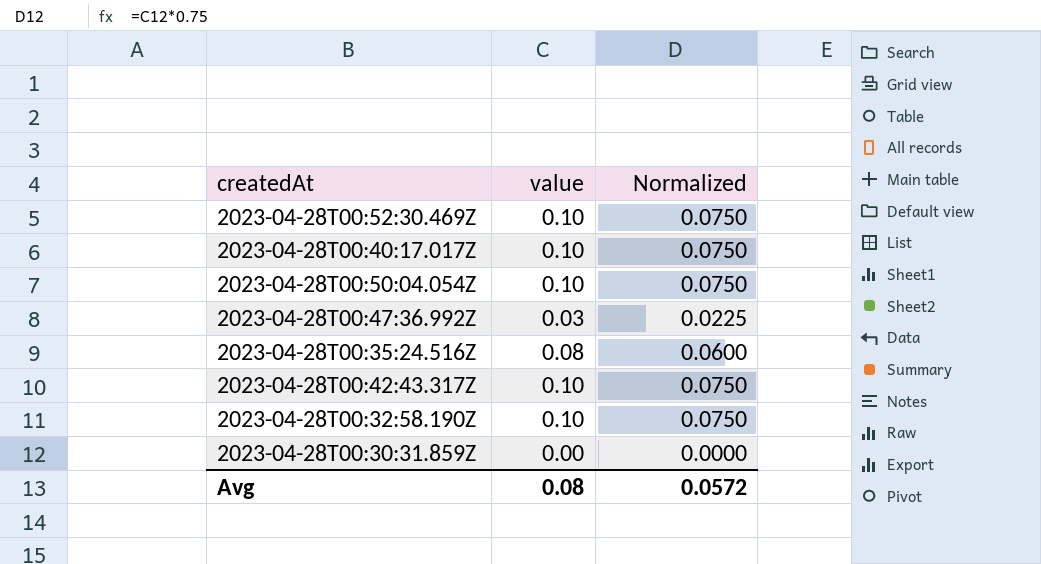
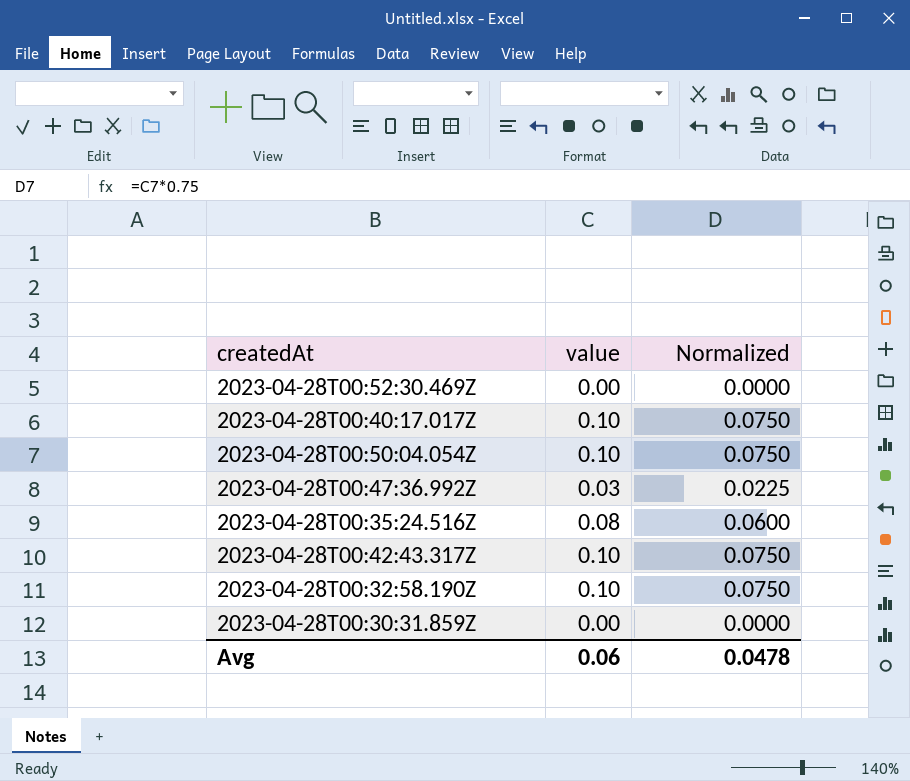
2023-04-28T00:52:30.469Z | value: 0.10 -> 0.00
2023-04-28T00:52:30.469Z | Normalized: 0.0750 -> 0.0000
Avg | value: 0.08 -> 0.06
Avg | Normalized: 0.0572 -> 0.0478

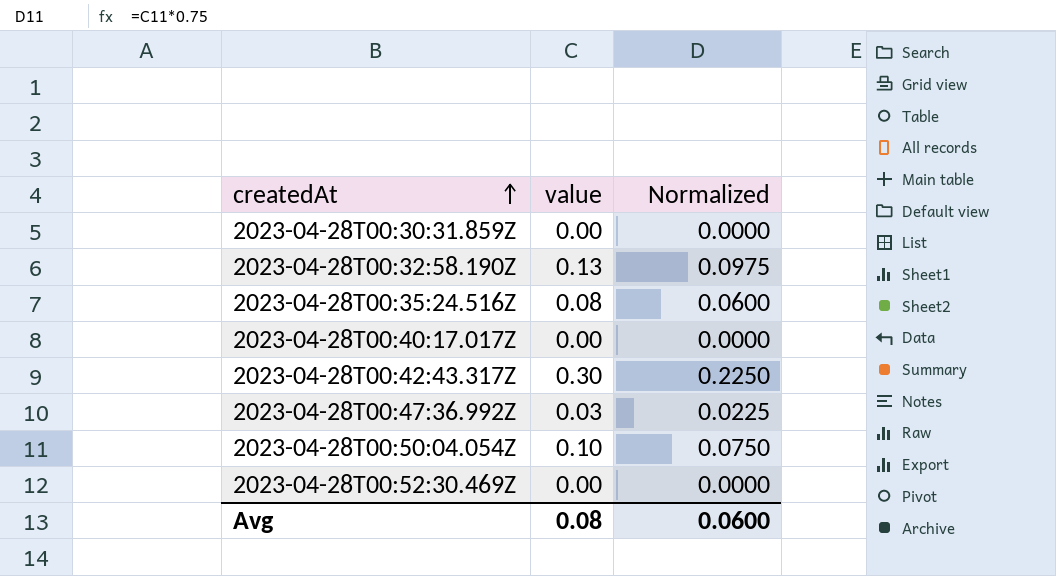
row order: none -> createdAt ascending
2023-04-28T00:32:58.190Z | value: 0.10 -> 0.13
2023-04-28T00:32:58.190Z | Normalized: 0.0750 -> 0.0975
2023-04-28T00:40:17.017Z | value: 0.10 -> 0.00
2023-04-28T00:40:17.017Z | Normalized: 0.0750 -> 0.0000
2023-04-28T00:42:43.317Z | value: 0.10 -> 0.30
2023-04-28T00:42:43.317Z | Normalized: 0.0750 -> 0.2250
Avg | value: 0.06 -> 0.08
Avg | Normalized: 0.0478 -> 0.0600

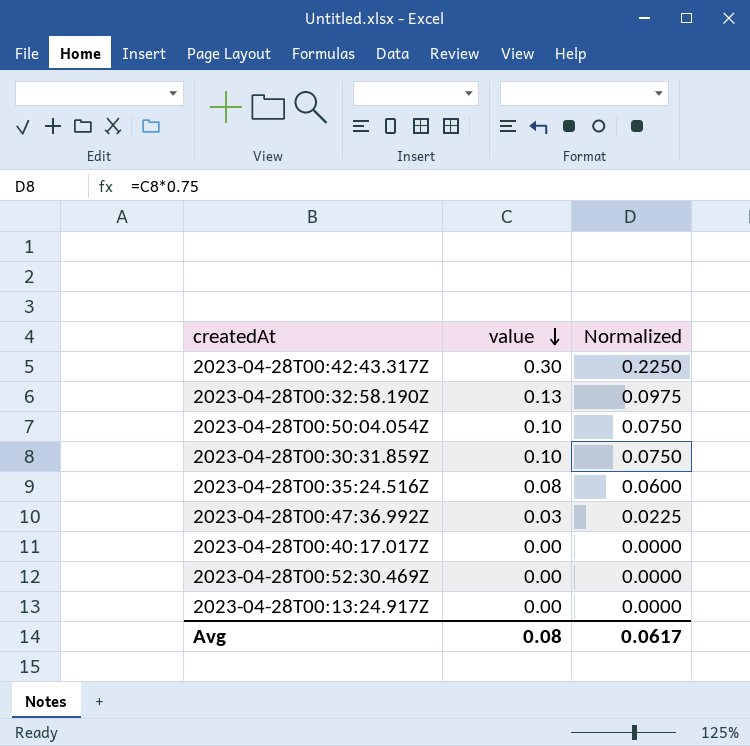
row order: createdAt ascending -> value descending
2023-04-28T00:30:31.859Z | value: 0.00 -> 0.10
2023-04-28T00:30:31.859Z | Normalized: 0.0000 -> 0.0750
row 2023-04-28T00:13:24.917Z: none -> 0.00 | 0.0000
Avg | Normalized: 0.0600 -> 0.0617

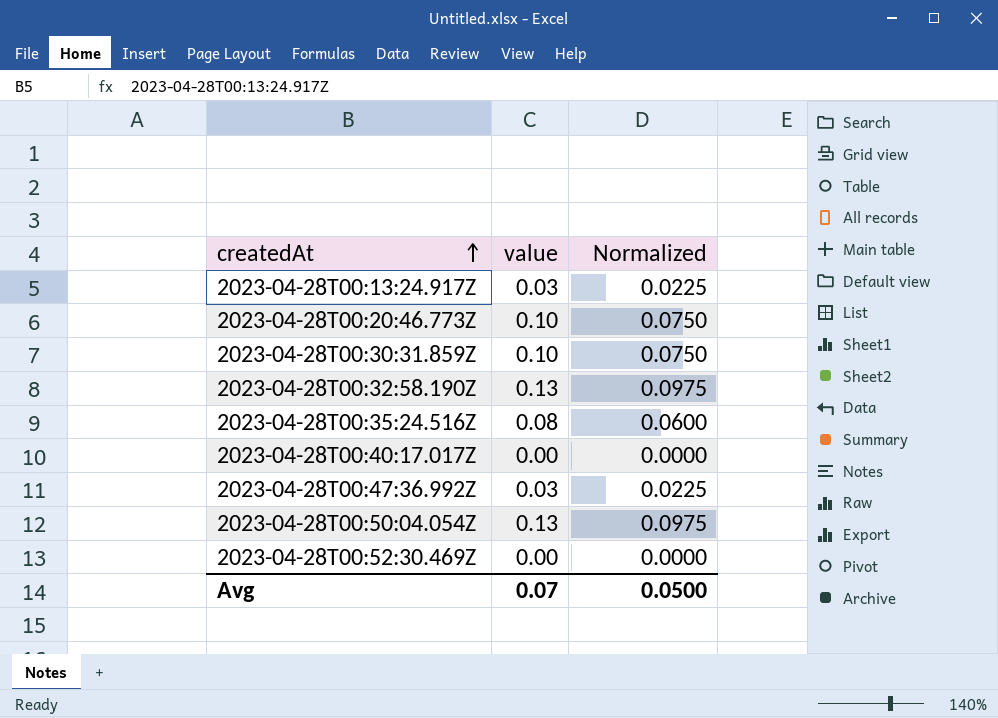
row order: value descending -> createdAt ascending
row 2023-04-28T00:42:43.317Z: 0.30 | 0.2250 -> none
2023-04-28T00:13:24.917Z | value: 0.00 -> 0.03
2023-04-28T00:13:24.917Z | Normalized: 0.0000 -> 0.0225
row 2023-04-28T00:20:46.773Z: none -> 0.10 | 0.0750
2023-04-28T00:50:04.054Z | value: 0.10 -> 0.13
2023-04-28T00:50:04.054Z | Normalized: 0.0750 -> 0.0975
Avg | value: 0.08 -> 0.07
Avg | Normalized: 0.0617 -> 0.0500

